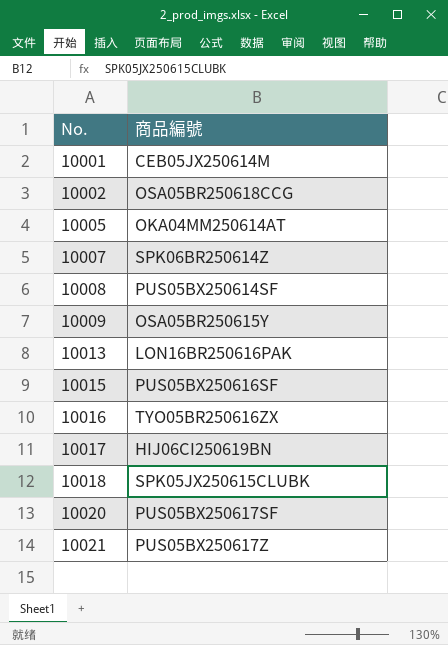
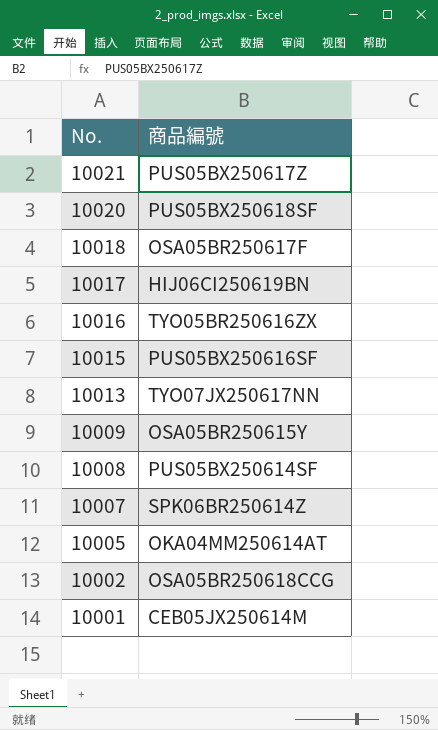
row order: No. ascending -> No. descending
10020 | 商品編號: PUS05BX250617SF -> PUS05BX250618SF
10018 | 商品編號: SPK05JX250615CLUBK -> OSA05BR250617F
10013 | 商品編號: LON16BR250616PAK -> TYO07JX250617NN

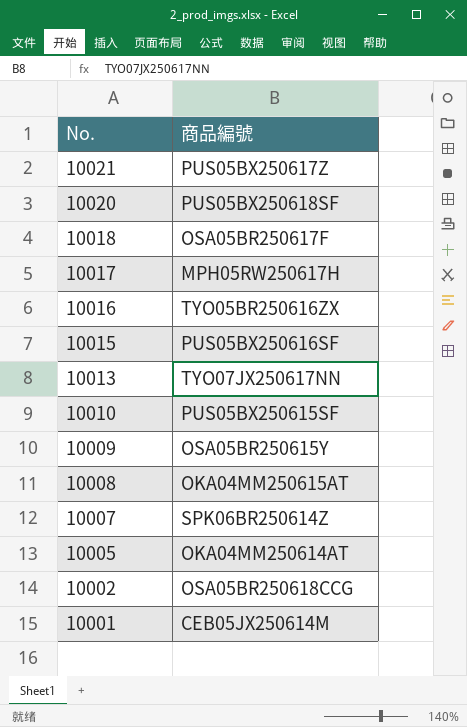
10017 | 商品編號: HIJ06CI250619BN -> MPH05RW250617H
row 10010: none -> PUS05BX250615SF
10008 | 商品編號: PUS05BX250614SF -> OKA04MM250615AT

